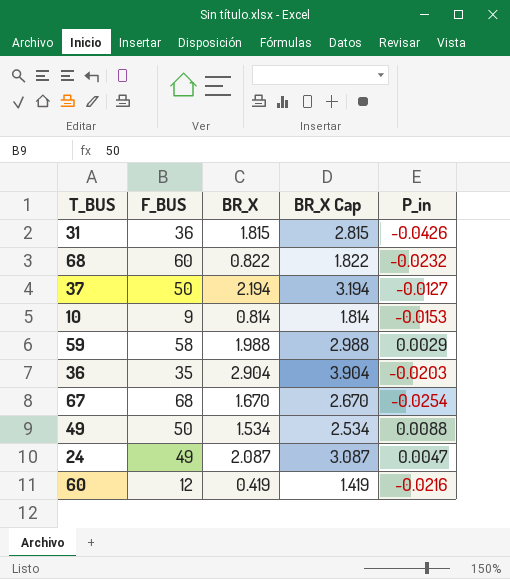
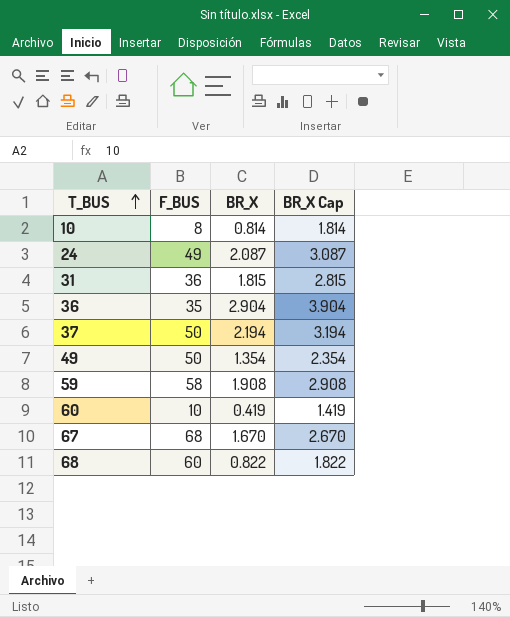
row order: none -> T_BUS ascending
column P_in | position: 5 -> none
10 | F_BUS: 9 -> 8
49 | BR_X: 1.534 -> 1.354
49 | BR_X Cap: 2.534 -> 2.354
59 | BR_X: 1.988 -> 1.908
59 | BR_X Cap: 2.988 -> 2.908
60 | F_BUS: 12 -> 10

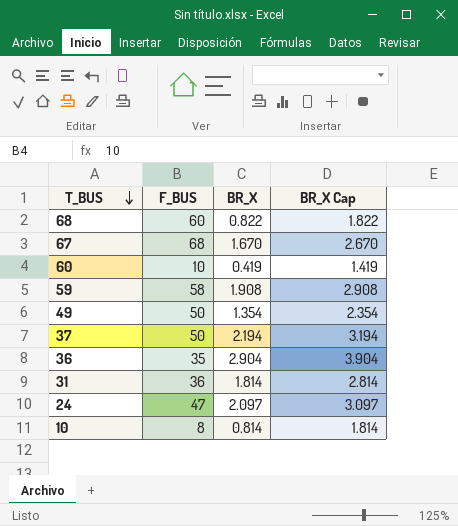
row order: T_BUS ascending -> T_BUS descending
31 | BR_X: 1.815 -> 1.814
31 | BR_X Cap: 2.815 -> 2.814
24 | F_BUS: 49 -> 47
24 | BR_X: 2.087 -> 2.097
24 | BR_X Cap: 3.087 -> 3.097

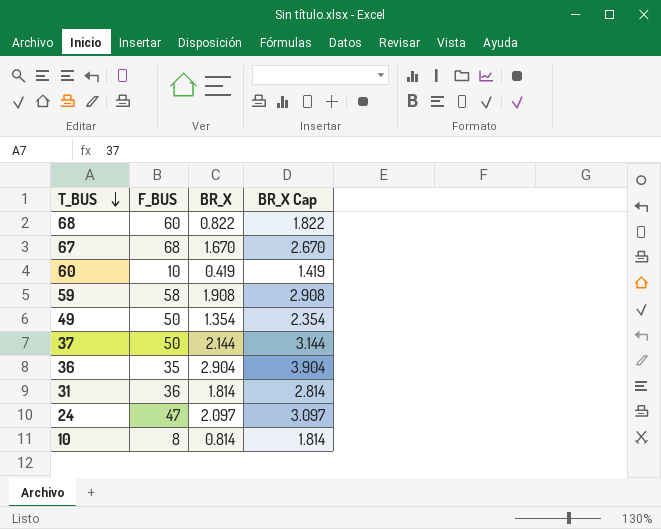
37 | BR_X: 2.194 -> 2.144
37 | BR_X Cap: 3.194 -> 3.144

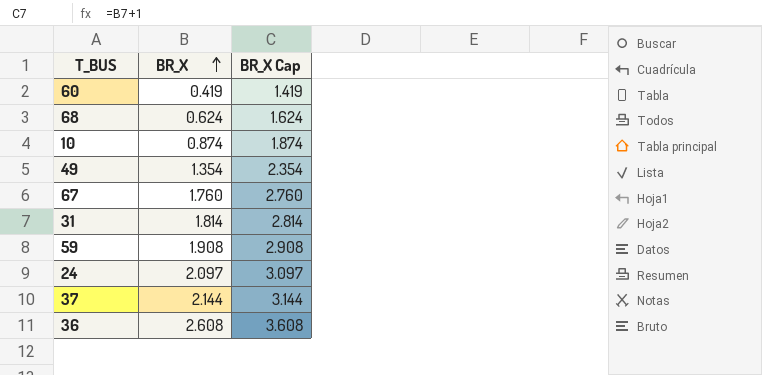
row order: T_BUS descending -> BR_X ascending
column F_BUS | position: 2 -> none
68 | BR_X: 0.822 -> 0.624
68 | BR_X Cap: 1.822 -> 1.624
10 | BR_X: 0.814 -> 0.874
10 | BR_X Cap: 1.814 -> 1.874
67 | BR_X: 1.670 -> 1.760
67 | BR_X Cap: 2.670 -> 2.760
36 | BR_X: 2.904 -> 2.608
36 | BR_X Cap: 3.904 -> 3.608

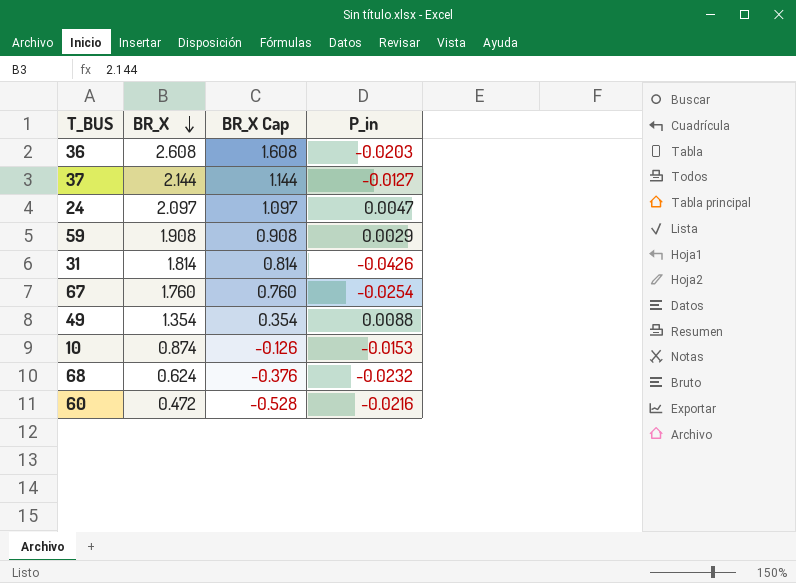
row order: BR_X ascending -> BR_X descending
column BR_X Cap | formula: [BR_X] + 1 -> [BR_X] - 1
column P_in | position: none -> 4
60 | BR_X: 0.419 -> 0.472

